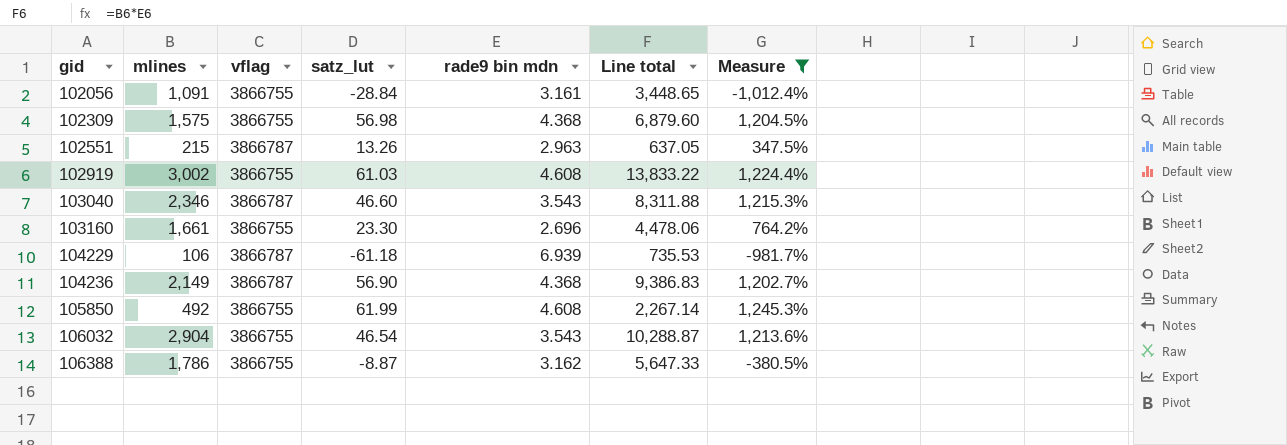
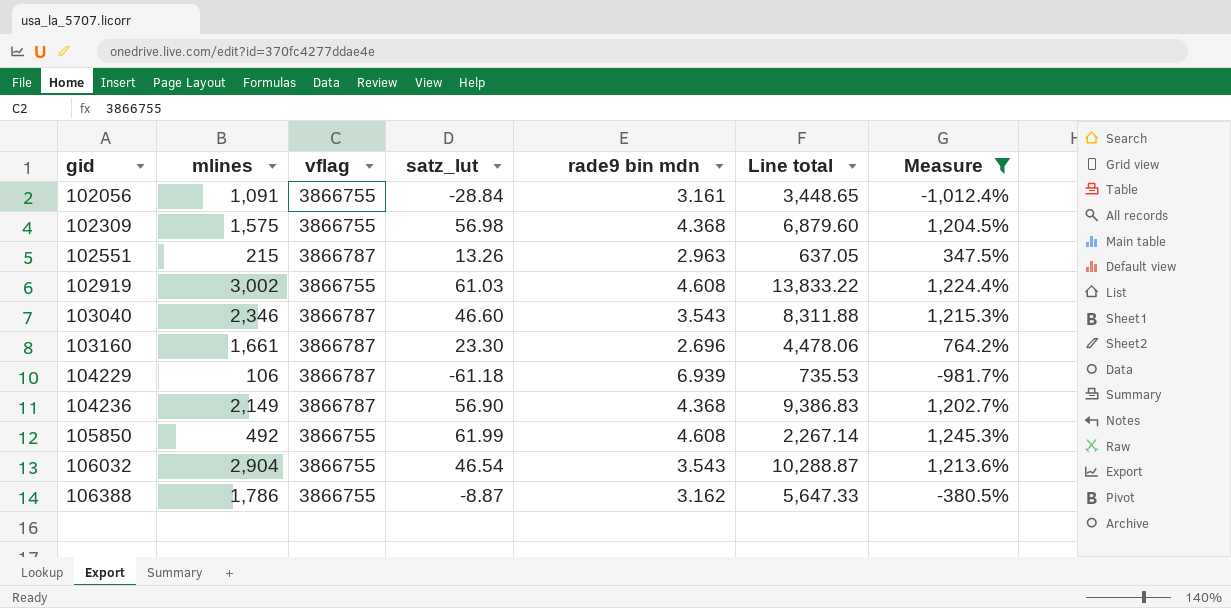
103160 | vflag: 3866755 -> 3866787

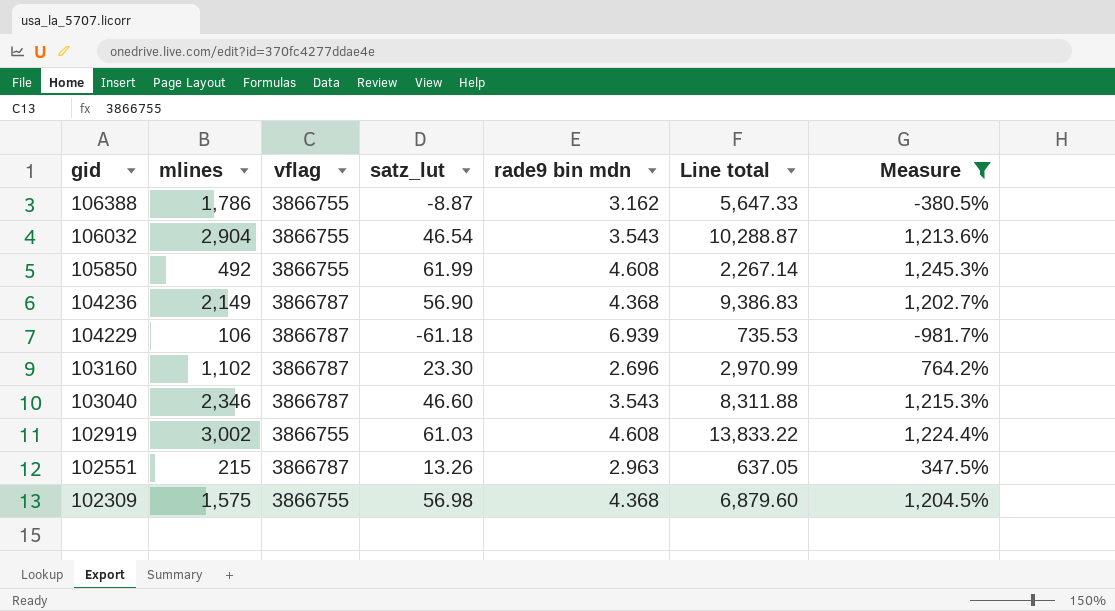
row order: gid ascending -> gid descending
row 102056: 1,091 | 3866755 | -28.84 | 3.161 | 3,448.65 | -1,012.4% -> none
103160 | mlines: 1,661 -> 1,102
103160 | Line total: 4,478.06 -> 2,970.99

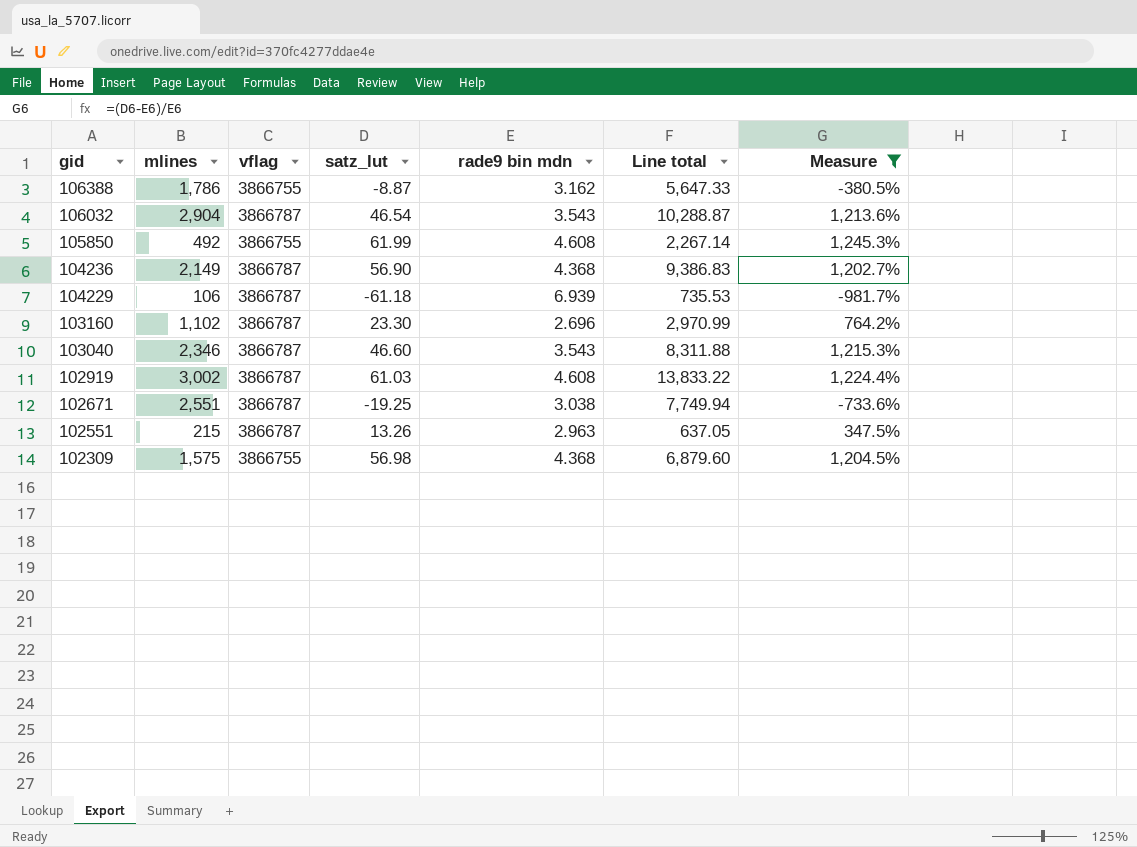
106032 | vflag: 3866755 -> 3866787
102919 | vflag: 3866755 -> 3866787
row 102671: none -> 2,551 | 3866787 | -19.25 | 3.038 | 7,749.94 | -733.6%

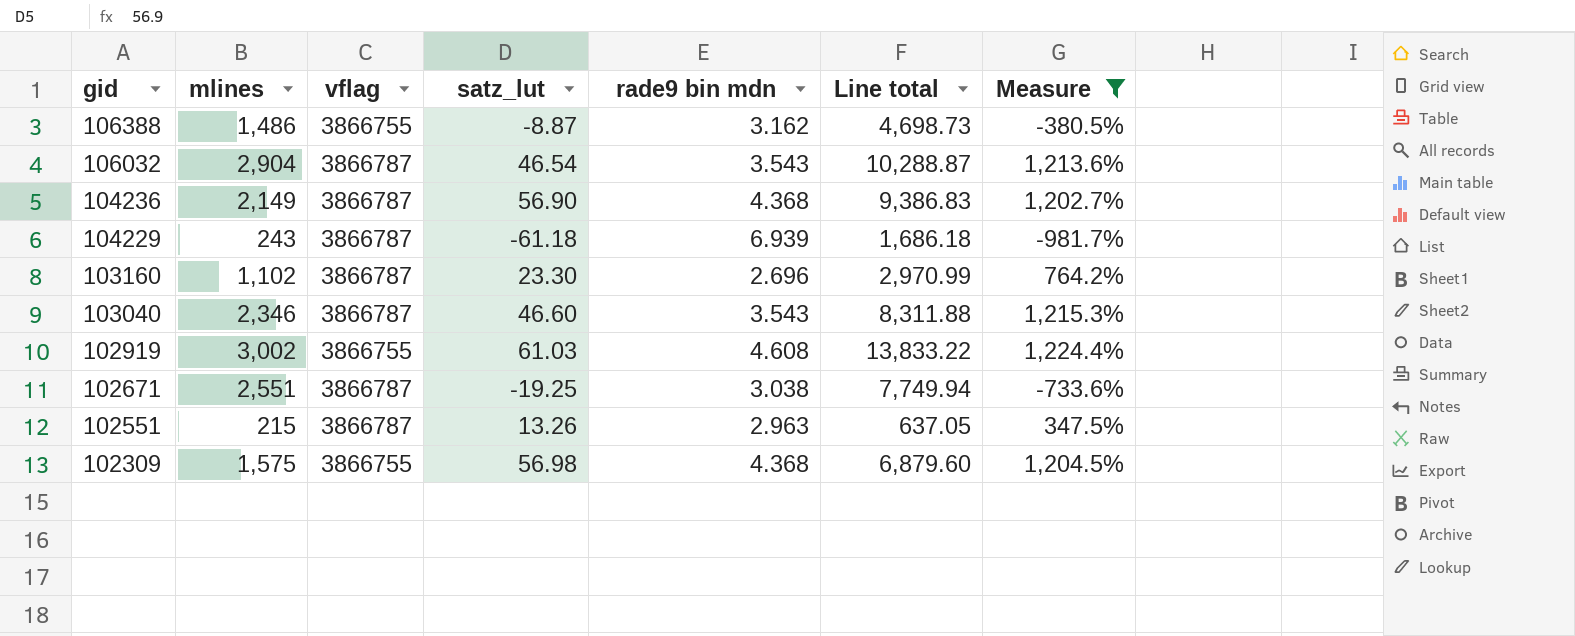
row 105850: 492 | 3866755 | 61.99 | 4.608 | 2,267.14 | 1,245.3% -> none
106388 | mlines: 1,786 -> 1,486
106388 | Line total: 5,647.33 -> 4,698.73
104229 | mlines: 106 -> 243
104229 | Line total: 735.53 -> 1,686.18
102919 | vflag: 3866787 -> 3866755

